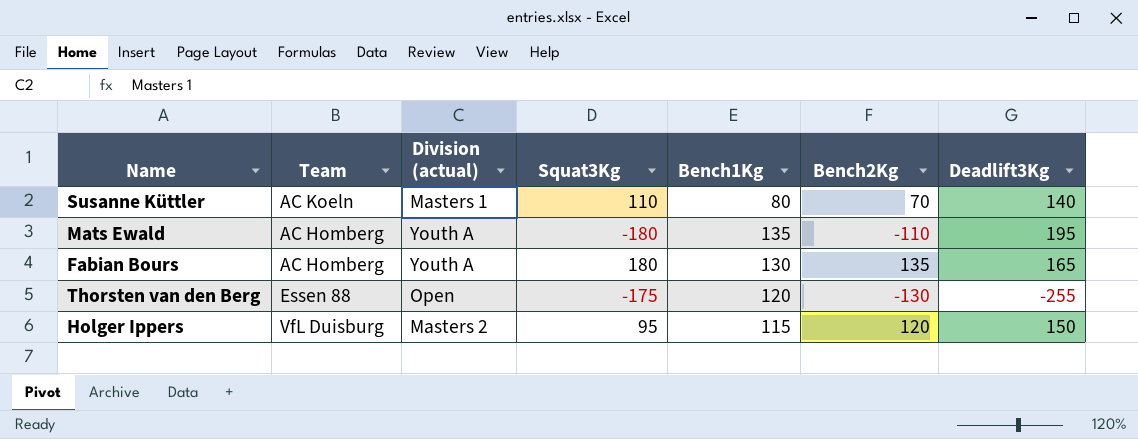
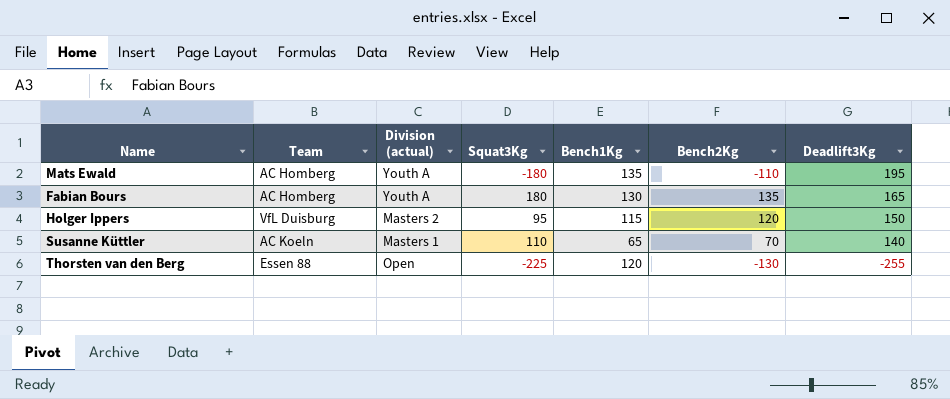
row order: none -> Deadlift3Kg descending
Susanne Küttler | Bench1Kg: 80 -> 65
Thorsten van den Berg | Squat3Kg: -175 -> -225

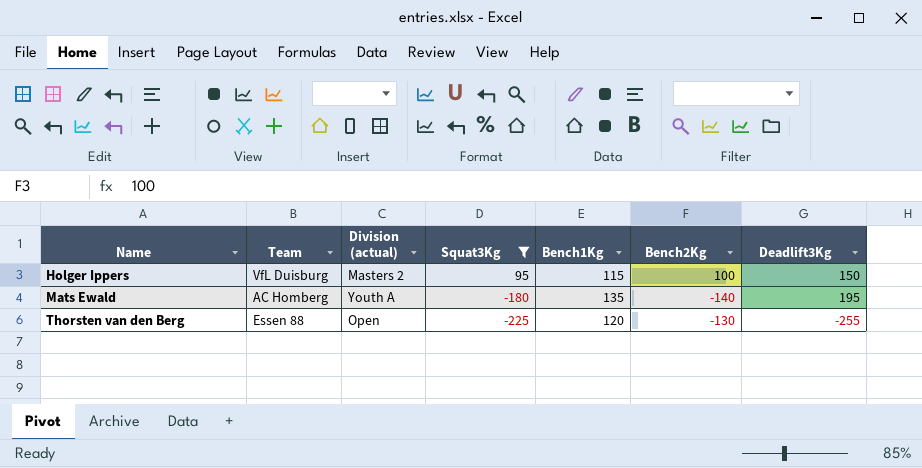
filter: none -> Squat3Kg <= 95
row order: Deadlift3Kg descending -> Name ascending
Holger Ippers | Bench2Kg: 120 -> 100
Mats Ewald | Bench2Kg: -110 -> -140

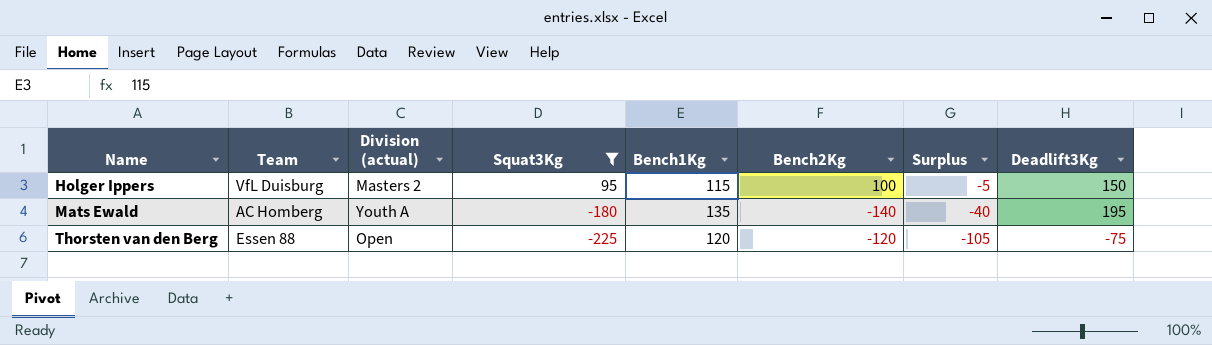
column Surplus | formula: none -> [Squat3Kg] - [Bench2Kg]
Thorsten van den Berg | Bench2Kg: -130 -> -120
Thorsten van den Berg | Deadlift3Kg: -255 -> -75

